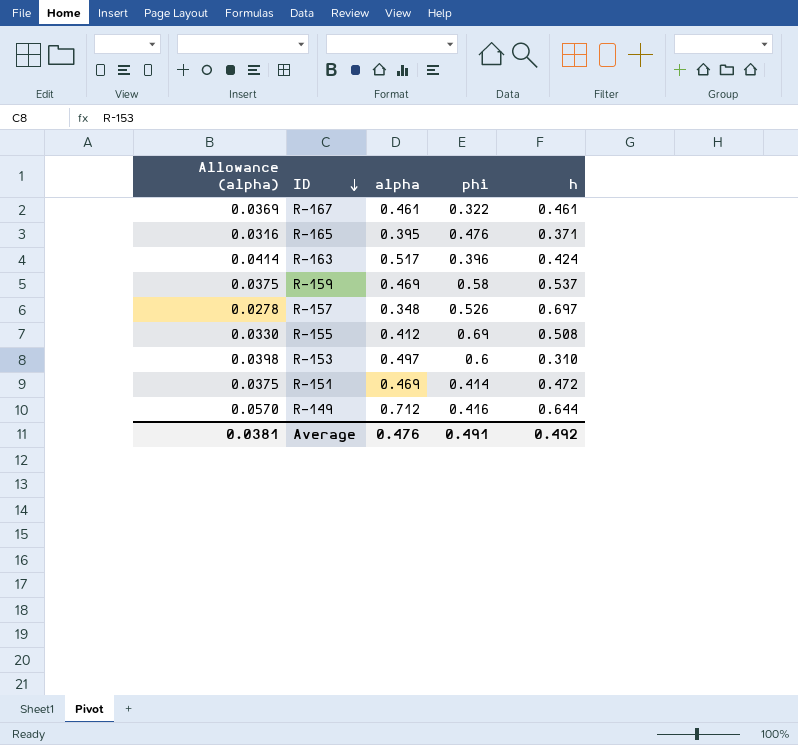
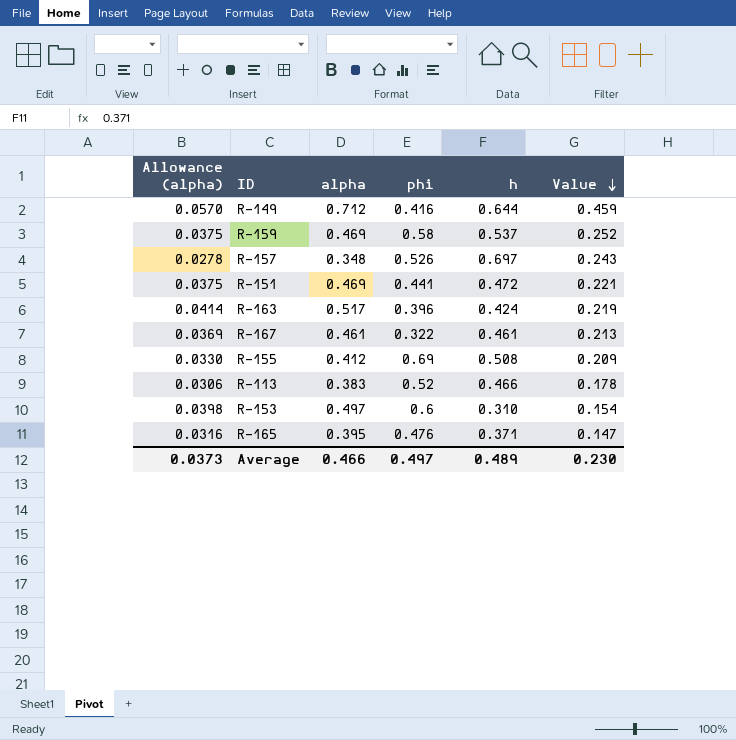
row order: ID descending -> Value descending
column Value | formula: none -> [alpha] * [h]
R-151 | phi: 0.414 -> 0.441
row R-113: none -> 0.0306 | 0.383 | 0.52 | 0.466 | 0.178
Average | Allowance (alpha): 0.0381 -> 0.0373
Average | alpha: 0.476 -> 0.466
Average | phi: 0.491 -> 0.497
Average | h: 0.492 -> 0.489

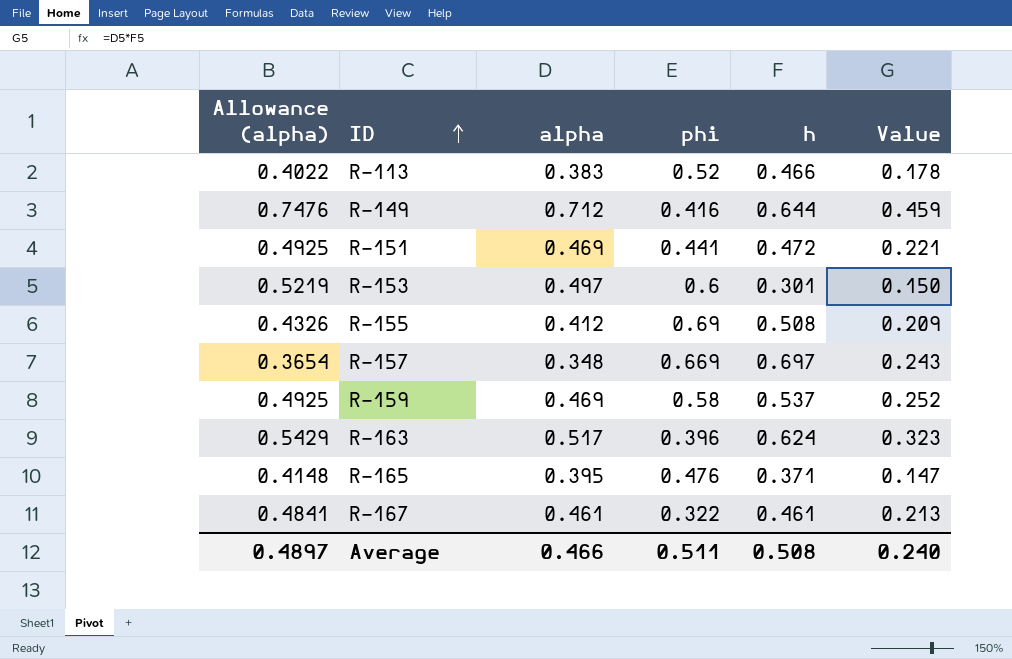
row order: Value descending -> ID ascending
column Allowance (alpha) | formula: [alpha] * 0.08 -> [alpha] * 1.05
R-153 | h: 0.310 -> 0.301
R-153 | Value: 0.154 -> 0.150
R-157 | phi: 0.526 -> 0.669
R-163 | h: 0.424 -> 0.624
R-163 | Value: 0.219 -> 0.323
Average | Allowance (alpha): 0.0373 -> 0.4897
Average | phi: 0.497 -> 0.511
Average | h: 0.489 -> 0.508
Average | Value: 0.230 -> 0.240

